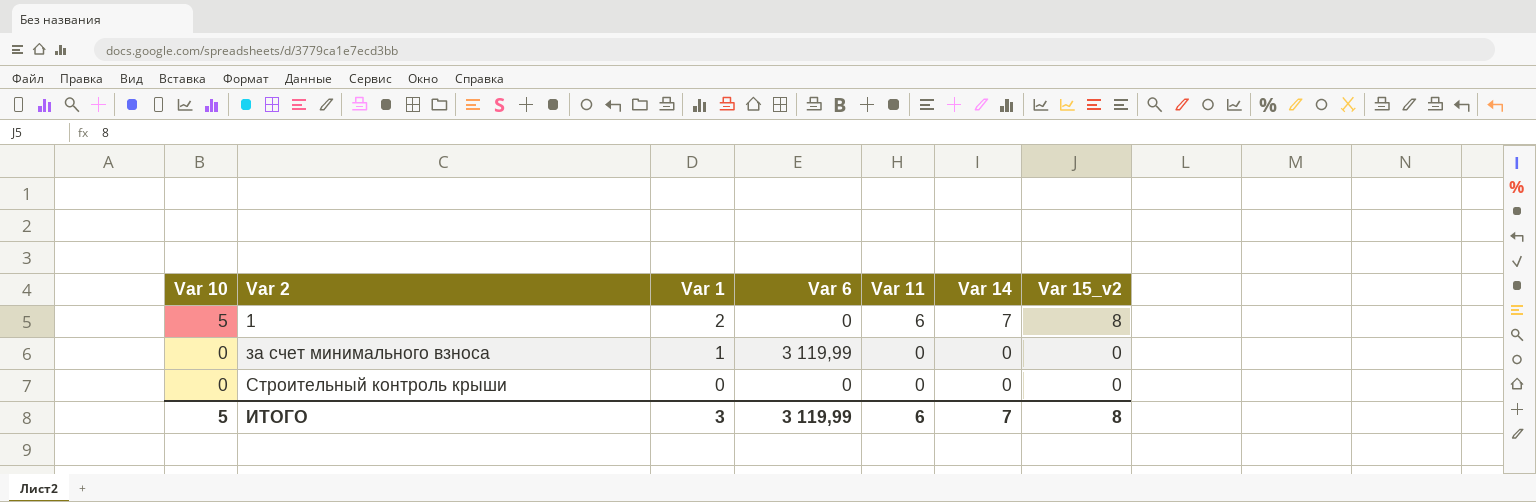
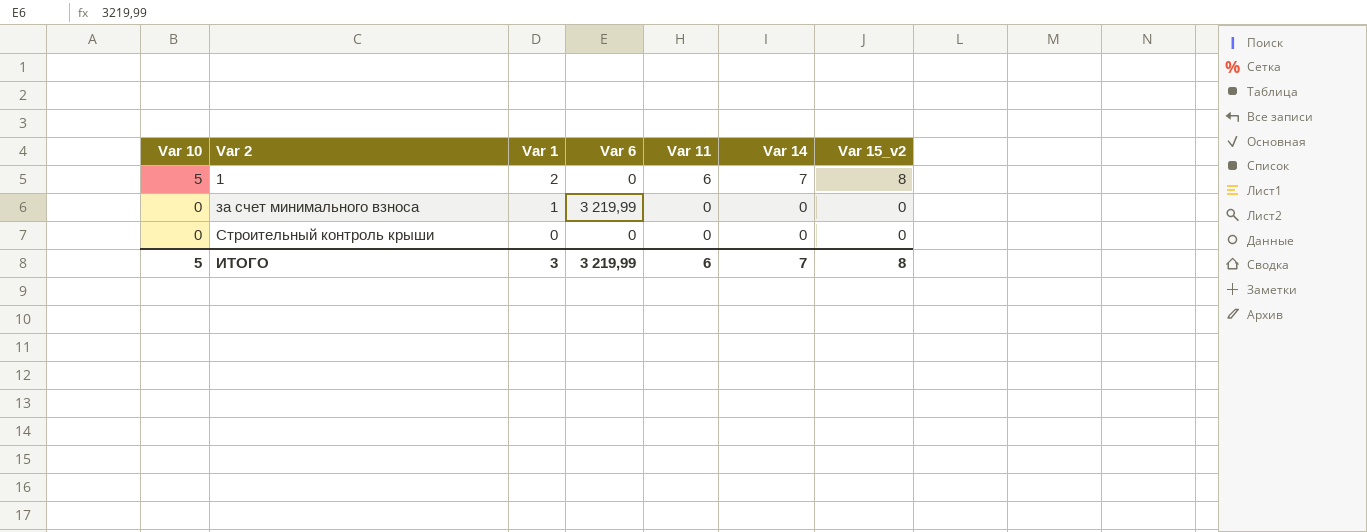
за счет минимального взноса | Var 6: 3 119,99 -> 3 219,99
ИТОГО | Var 6: 3 119,99 -> 3 219,99

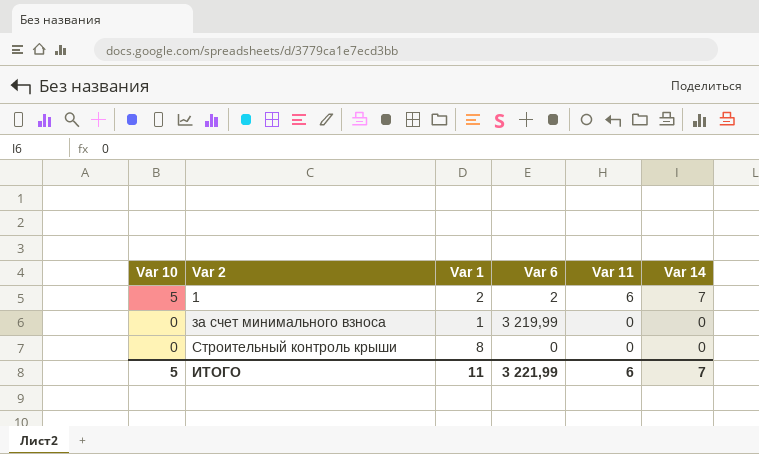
column Var 15_v2 | position: 7 -> none
1 | Var 6: 0 -> 2
Строительный контроль крыши | Var 1: 0 -> 8
ИТОГО | Var 1: 3 -> 11
ИТОГО | Var 6: 3 219,99 -> 3 221,99

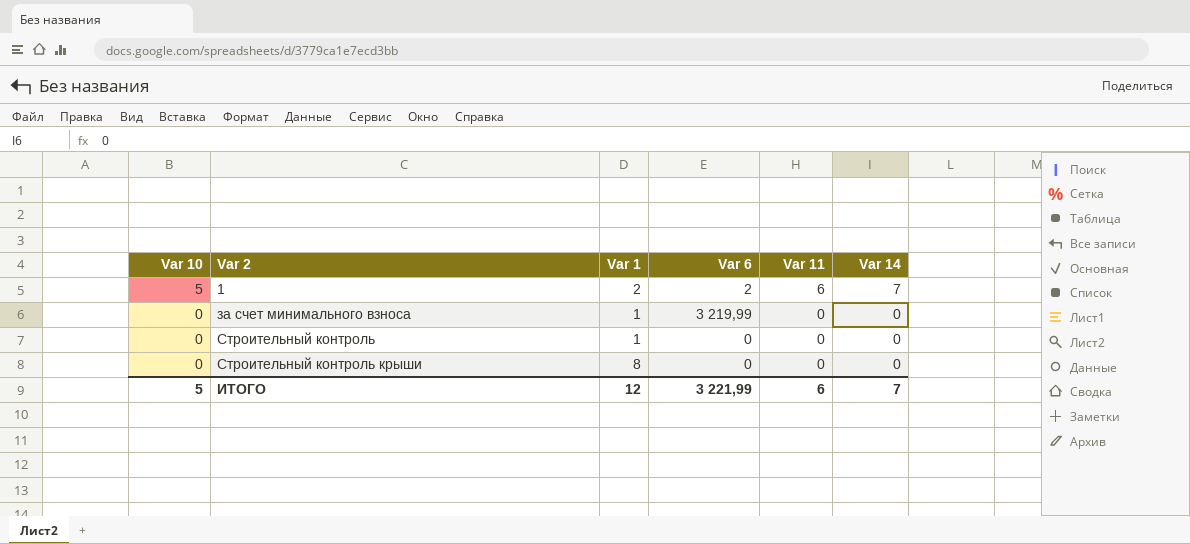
row Строительный контроль: none -> 0 | 1 | 0 | 0 | 0
ИТОГО | Var 1: 11 -> 12

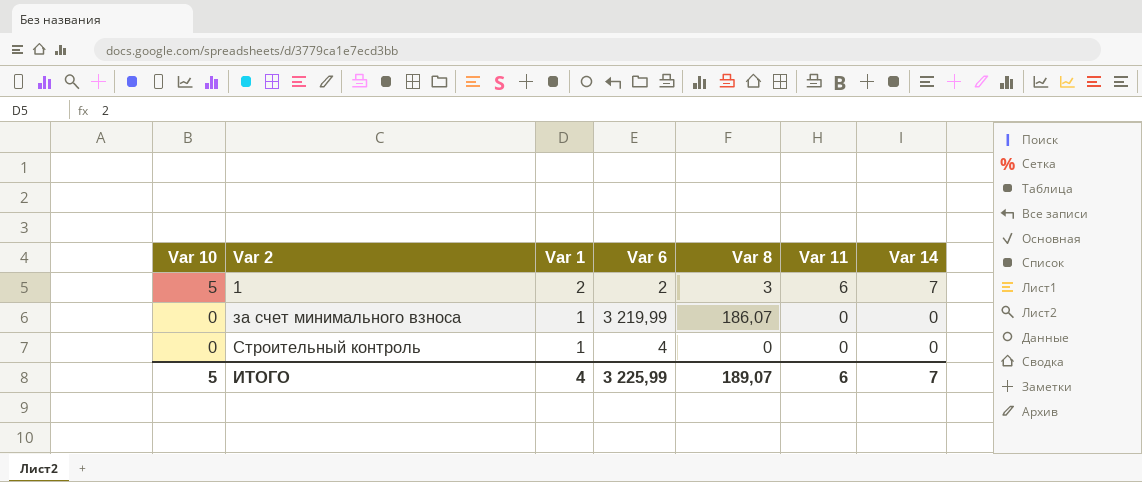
column Var 8 | position: none -> 5
row Строительный контроль крыши: 0 | 8 | 0 | 0 | 0 -> none
Строительный контроль | Var 6: 0 -> 4
ИТОГО | Var 1: 12 -> 4
ИТОГО | Var 6: 3 221,99 -> 3 225,99

